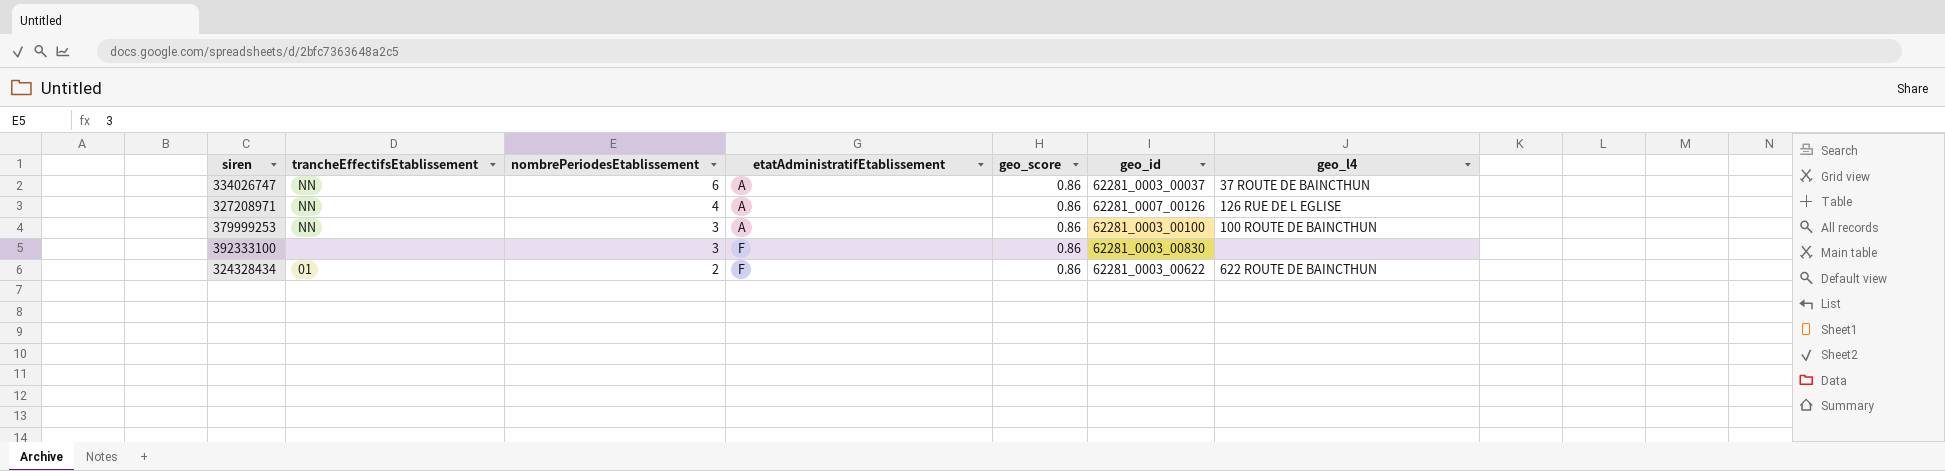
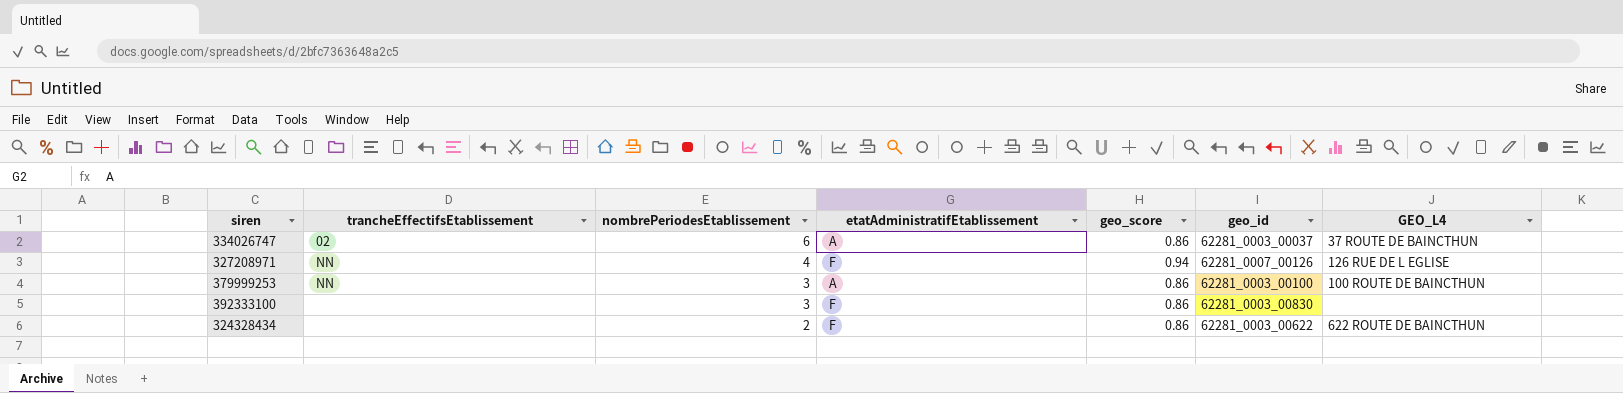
column name: geo_l4 -> GEO_L4
334026747 | trancheEffectifsEtablissement: NN -> 02
327208971 | etatAdministratifEtablissement: A -> F
327208971 | geo_score: 0.86 -> 0.94
324328434 | trancheEffectifsEtablissement: 01 -> none

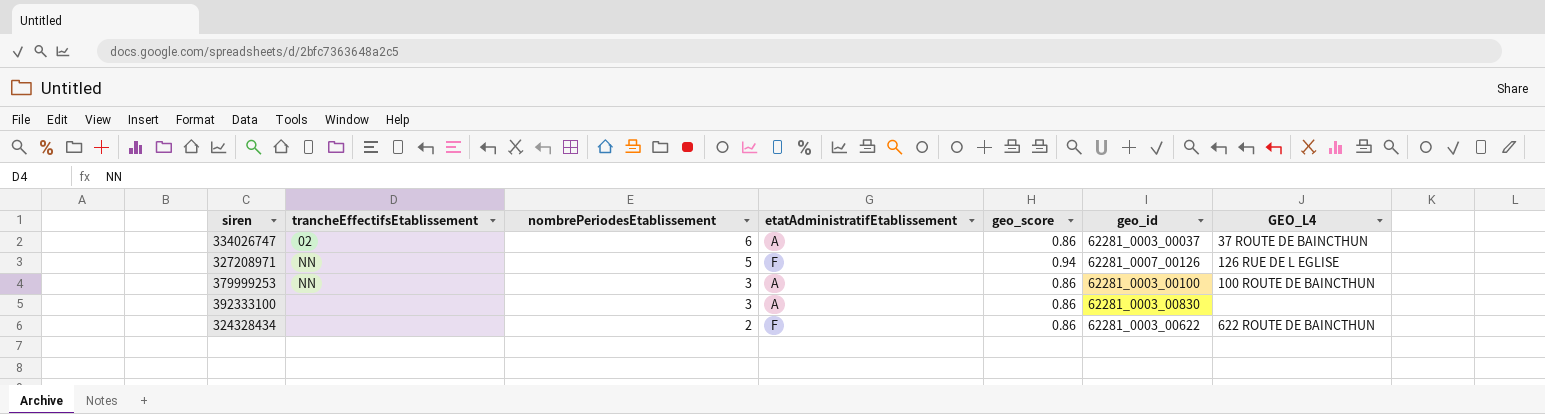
327208971 | nombrePeriodesEtablissement: 4 -> 5
392333100 | etatAdministratifEtablissement: F -> A

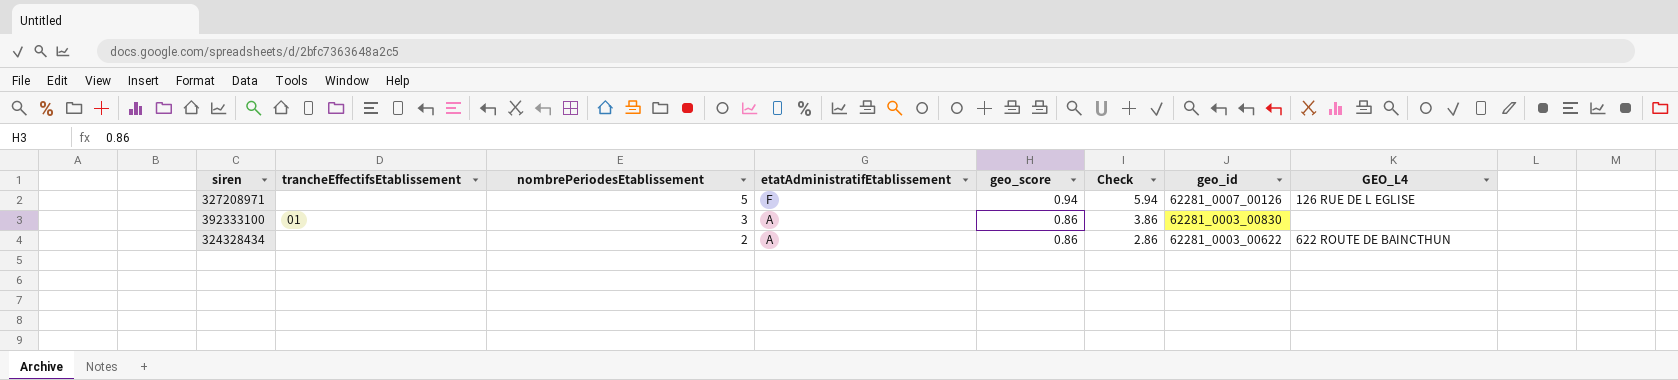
column Check | formula: none -> [nombrePeriodesEtablissement] + [geo_score]
row 334026747: 02 | 6 | A | 0.86 | 62281_0003_00037 | 37 ROUTE DE BAINCTHUN -> none
row 379999253: NN | 3 | A | 0.86 | 62281_0003_00100 | 100 ROUTE DE BAINCTHUN -> none
327208971 | trancheEffectifsEtablissement: NN -> none
392333100 | trancheEffectifsEtablissement: none -> 01
324328434 | etatAdministratifEtablissement: F -> A

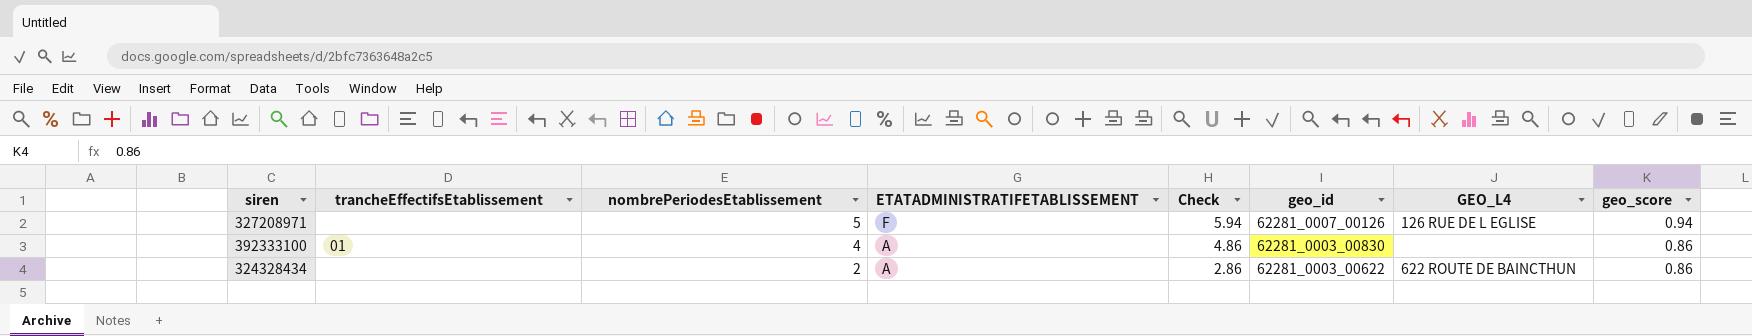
column name: etatAdministratifEtablissement -> ETATADMINISTRATIFETABLISSEMENT
column geo_score | position: 5 -> 8
392333100 | nombrePeriodesEtablissement: 3 -> 4
392333100 | Check: 3.86 -> 4.86

